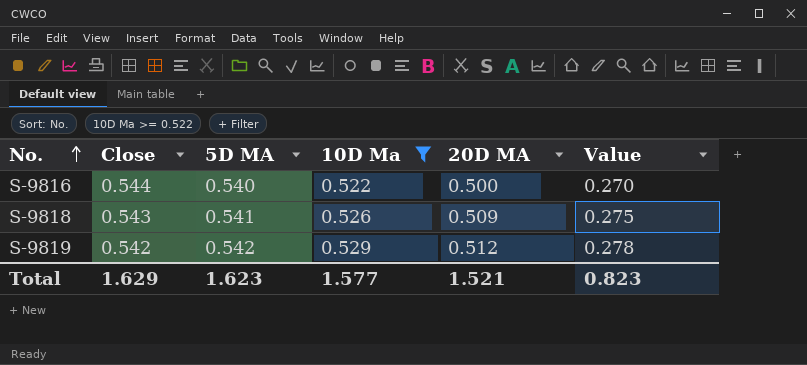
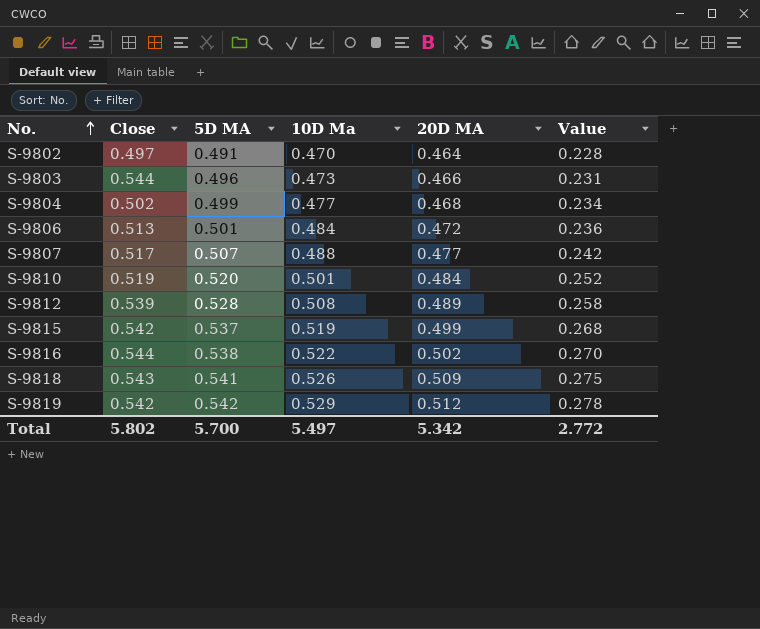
filter: 10D Ma >= 0.522 -> none
S-9816 | 5D MA: 0.540 -> 0.538
S-9816 | 20D MA: 0.500 -> 0.502
Total | Close: 1.629 -> 5.802
Total | 5D MA: 1.623 -> 5.700
Total | 10D Ma: 1.577 -> 5.497
Total | 20D MA: 1.521 -> 5.342
Total | Value: 0.823 -> 2.772

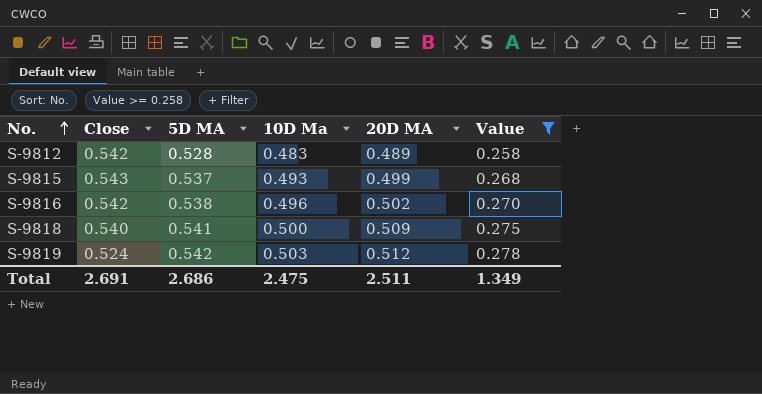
filter: none -> Value >= 0.258
S-9812 | Close: 0.539 -> 0.542
S-9812 | 10D Ma: 0.508 -> 0.483
S-9815 | Close: 0.542 -> 0.543
S-9815 | 10D Ma: 0.519 -> 0.493
S-9816 | Close: 0.544 -> 0.542
S-9816 | 10D Ma: 0.522 -> 0.496
S-9818 | Close: 0.543 -> 0.540
S-9818 | 10D Ma: 0.526 -> 0.500
S-9819 | Close: 0.542 -> 0.524
S-9819 | 10D Ma: 0.529 -> 0.503
Total | Close: 5.802 -> 2.691
Total | 5D MA: 5.700 -> 2.686
Total | 10D Ma: 5.497 -> 2.475
Total | 20D MA: 5.342 -> 2.511
Total | Value: 2.772 -> 1.349

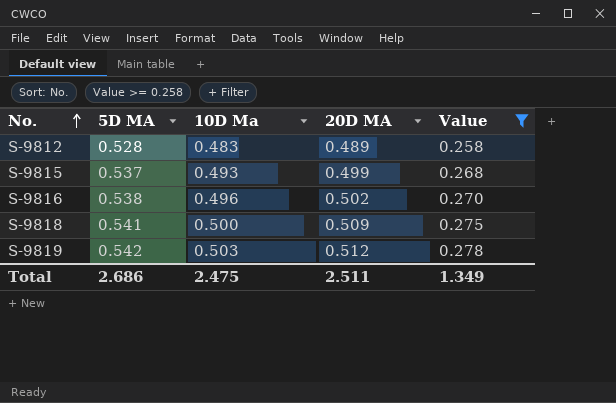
column Close | position: 2 -> none

